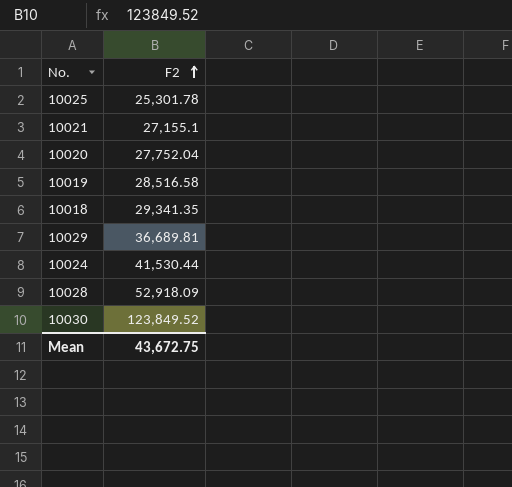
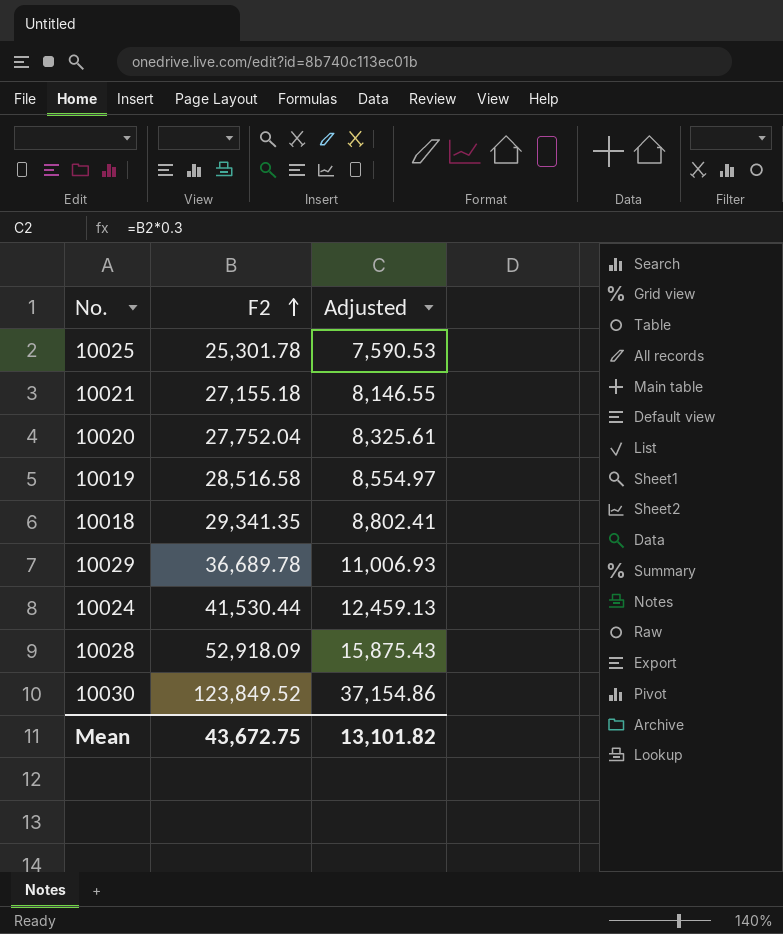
column Adjusted | formula: none -> [F2] * 0.3
10021 | F2: 27,155.1 -> 27,155.18
10029 | F2: 36,689.81 -> 36,689.78

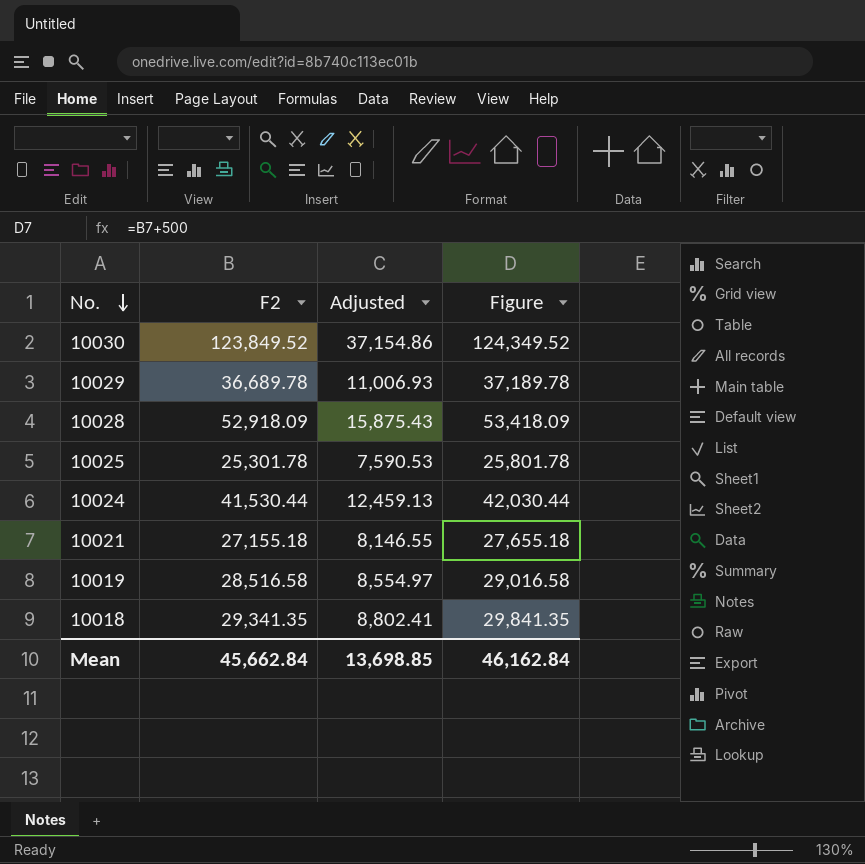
row order: F2 ascending -> No. descending
column Figure | formula: none -> [F2] + 500
row 10020: 27,752.04 | 8,325.61 -> none
Mean | F2: 43,672.75 -> 45,662.84
Mean | Adjusted: 13,101.82 -> 13,698.85

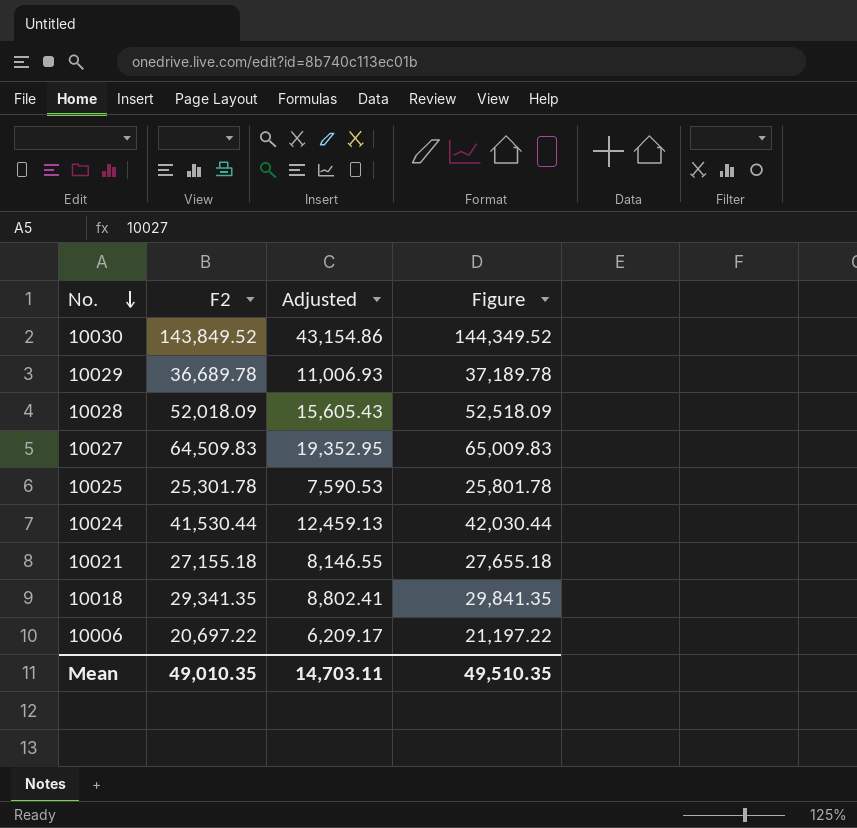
row 10019: 28,516.58 | 8,554.97 | 29,016.58 -> none
10030 | F2: 123,849.52 -> 143,849.52
10030 | Adjusted: 37,154.86 -> 43,154.86
10030 | Figure: 124,349.52 -> 144,349.52
10028 | F2: 52,918.09 -> 52,018.09
10028 | Adjusted: 15,875.43 -> 15,605.43
10028 | Figure: 53,418.09 -> 52,518.09
row 10027: none -> 64,509.83 | 19,352.95 | 65,009.83
row 10006: none -> 20,697.22 | 6,209.17 | 21,197.22
Mean | F2: 45,662.84 -> 49,010.35
Mean | Adjusted: 13,698.85 -> 14,703.11
Mean | Figure: 46,162.84 -> 49,510.35

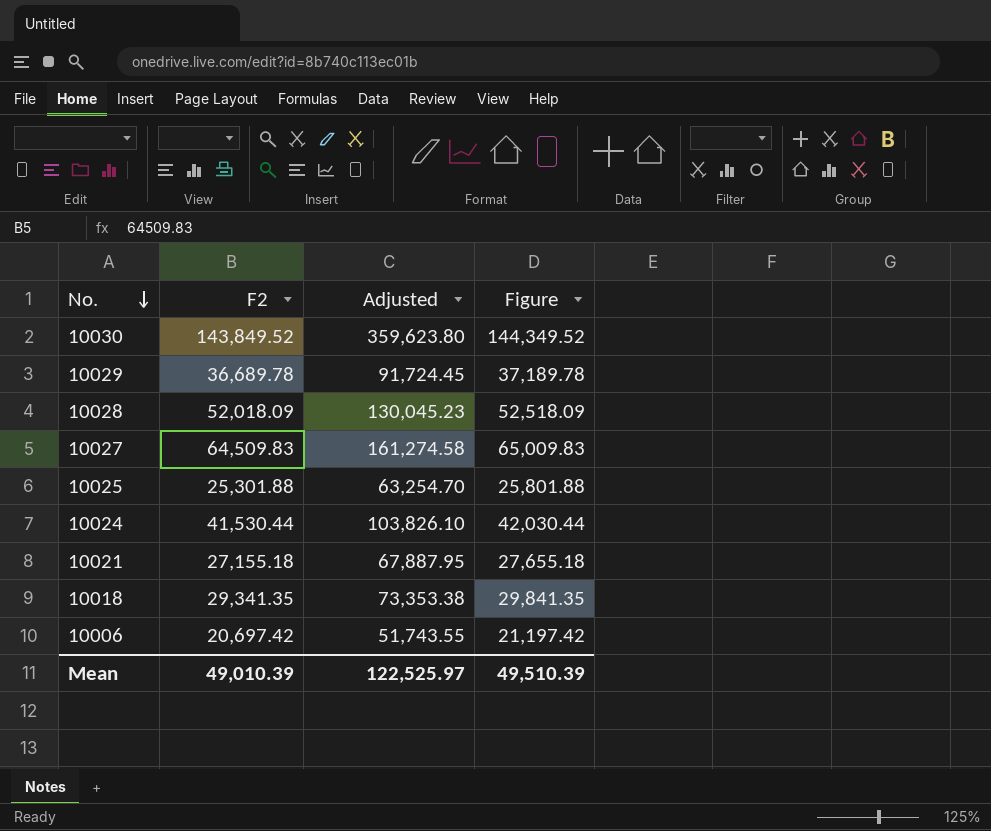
column Adjusted | formula: [F2] * 0.3 -> [F2] * 2.5
10025 | F2: 25,301.78 -> 25,301.88
10025 | Figure: 25,801.78 -> 25,801.88
10006 | F2: 20,697.22 -> 20,697.42
10006 | Figure: 21,197.22 -> 21,197.42
Mean | F2: 49,010.35 -> 49,010.39
Mean | Adjusted: 14,703.11 -> 122,525.97
Mean | Figure: 49,510.35 -> 49,510.39

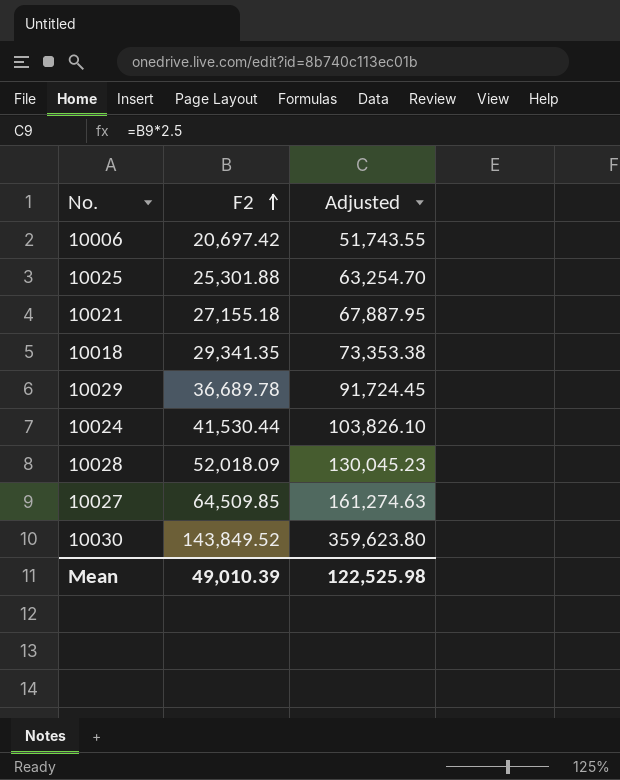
row order: No. descending -> F2 ascending
column Figure | formula: [F2] + 500 -> none
10027 | F2: 64,509.83 -> 64,509.85
10027 | Adjusted: 161,274.58 -> 161,274.63
Mean | Adjusted: 122,525.97 -> 122,525.98

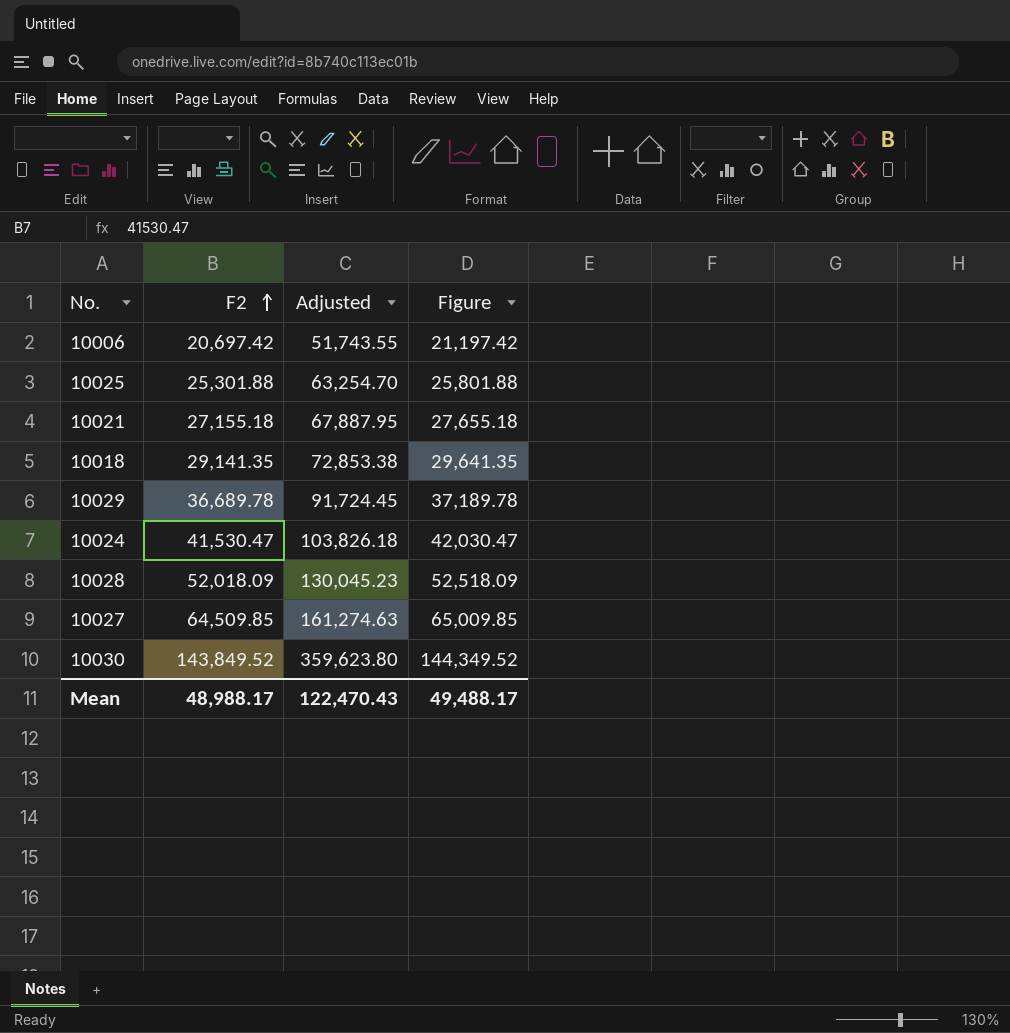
column Figure | formula: none -> [F2] + 500
10018 | F2: 29,341.35 -> 29,141.35
10018 | Adjusted: 73,353.38 -> 72,853.38
10024 | F2: 41,530.44 -> 41,530.47
10024 | Adjusted: 103,826.10 -> 103,826.18
Mean | F2: 49,010.39 -> 48,988.17
Mean | Adjusted: 122,525.98 -> 122,470.43

